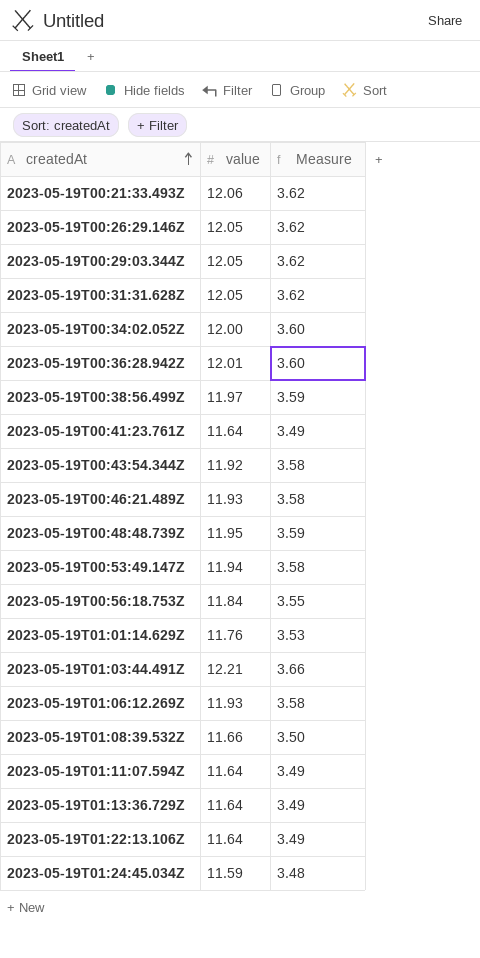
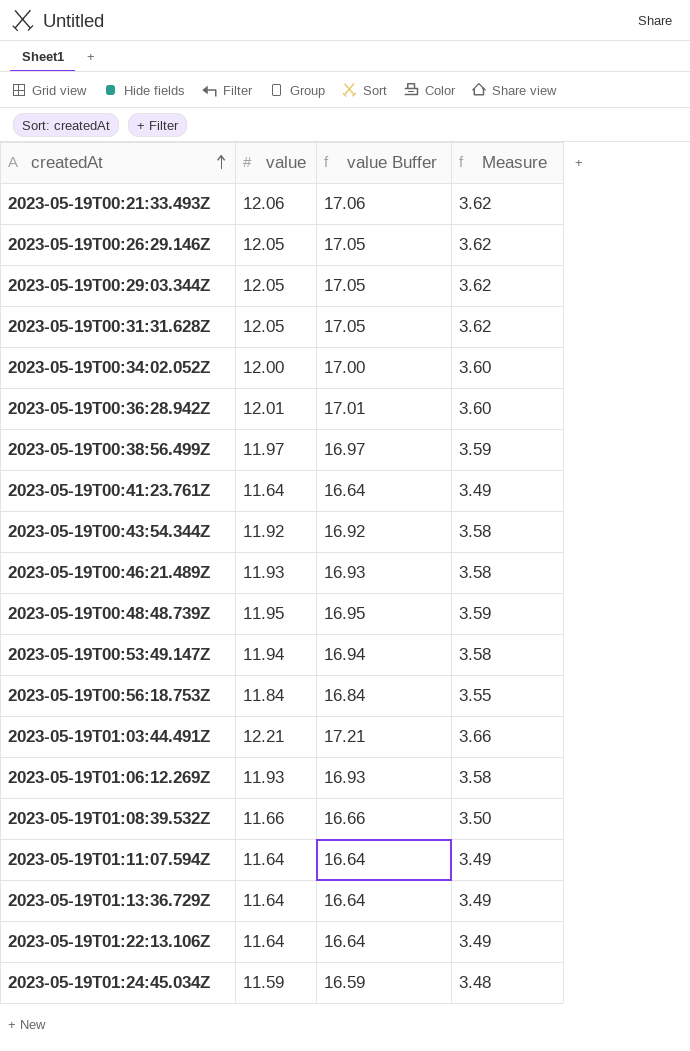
column value Buffer | formula: none -> [value] + 5
row 2023-05-19T01:01:14.629Z: 11.76 | 3.53 -> none

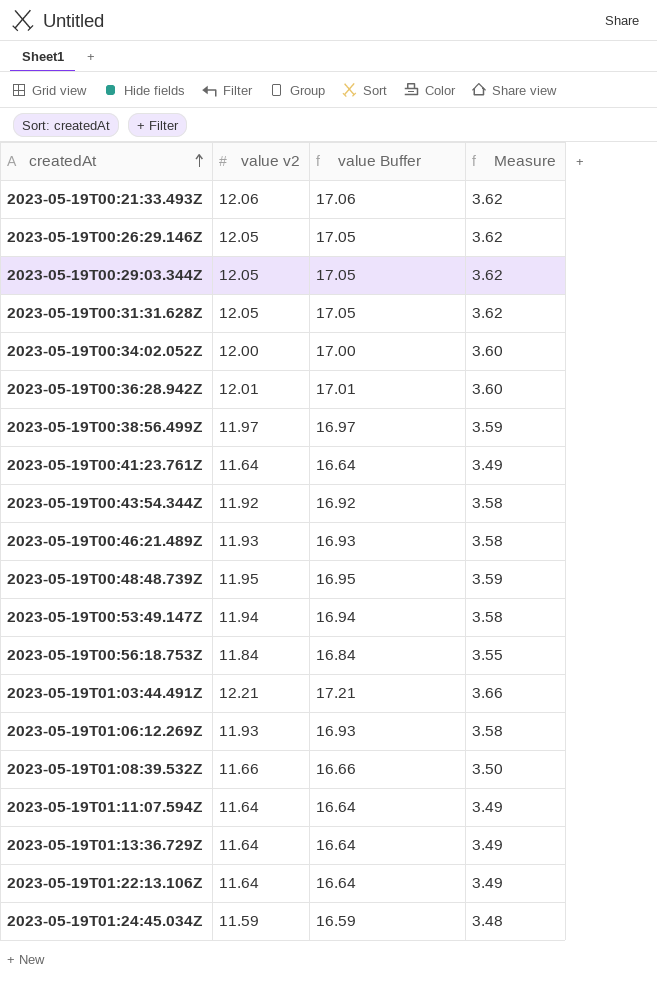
column name: value -> value v2

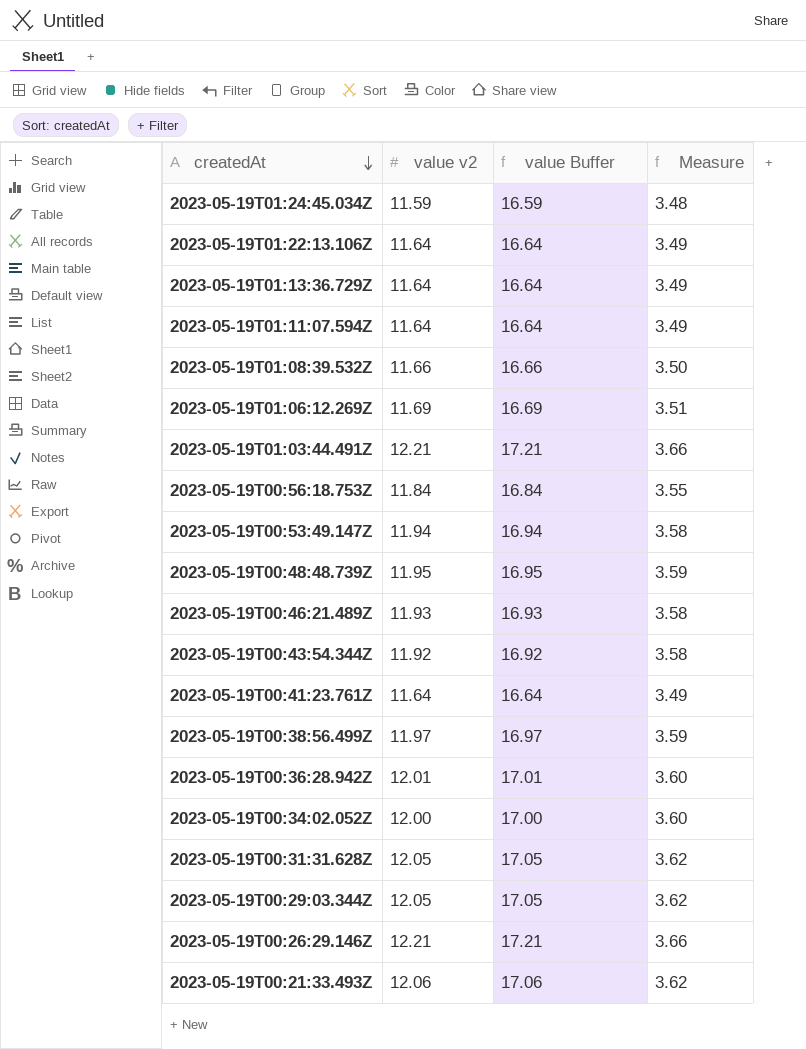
row order: createdAt ascending -> createdAt descending
2023-05-19T01:06:12.269Z | value v2: 11.93 -> 11.69
2023-05-19T01:06:12.269Z | value Buffer: 16.93 -> 16.69
2023-05-19T01:06:12.269Z | Measure: 3.58 -> 3.51
2023-05-19T00:26:29.146Z | value v2: 12.05 -> 12.21
2023-05-19T00:26:29.146Z | value Buffer: 17.05 -> 17.21
2023-05-19T00:26:29.146Z | Measure: 3.62 -> 3.66

